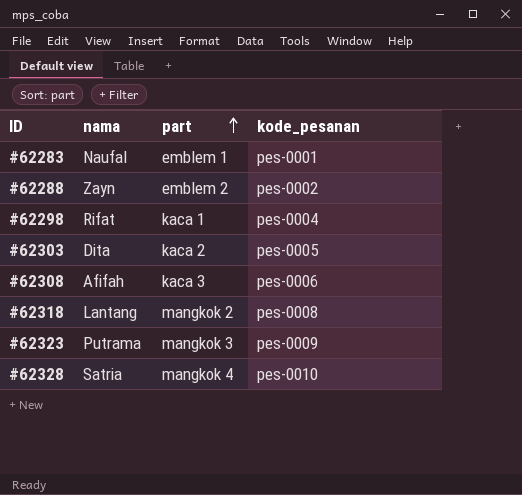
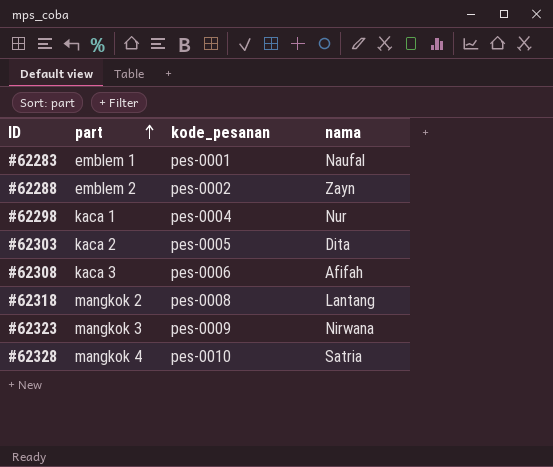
column nama | position: 2 -> 4
#62298 | nama: Rifat -> Nur
#62323 | nama: Putrama -> Nirwana

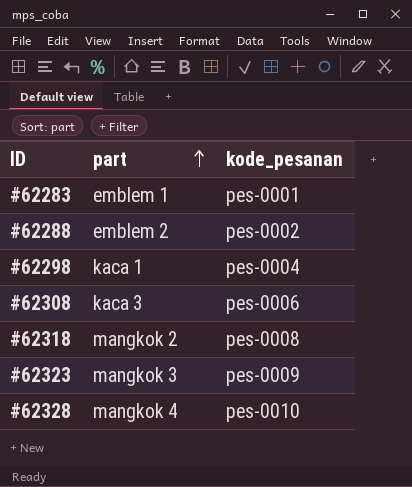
column nama | position: 4 -> none
row #62303: kaca 2 | pes-0005 | Dita -> none

